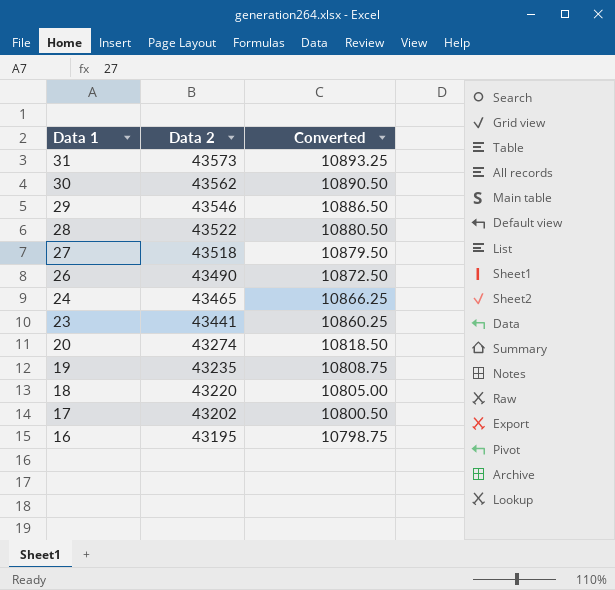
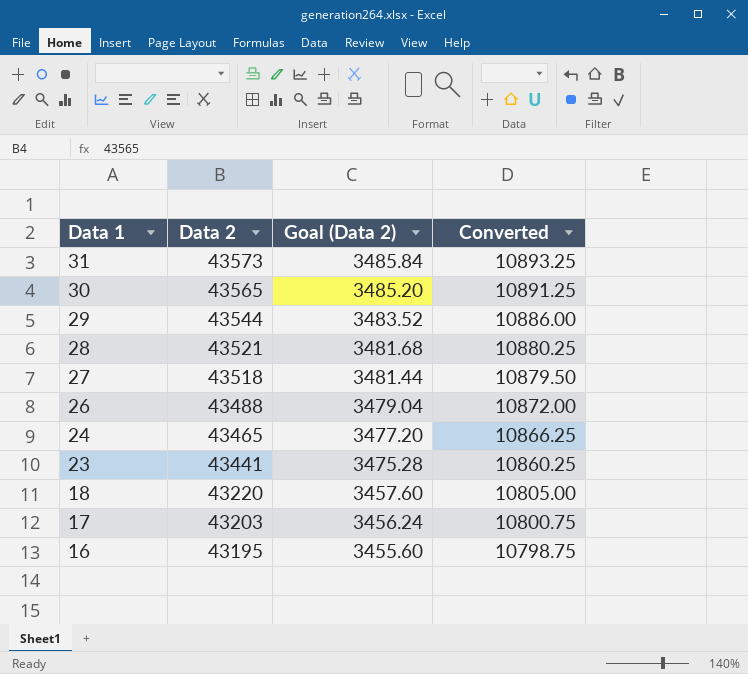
column Goal (Data 2) | formula: none -> [Data 2] * 0.08
row 20: 43274 | 10818.50 -> none
row 19: 43235 | 10808.75 -> none
30 | Data 2: 43562 -> 43565
30 | Converted: 10890.50 -> 10891.25
29 | Data 2: 43546 -> 43544
29 | Converted: 10886.50 -> 10886.00
28 | Data 2: 43522 -> 43521
28 | Converted: 10880.50 -> 10880.25
26 | Data 2: 43490 -> 43488
26 | Converted: 10872.50 -> 10872.00
17 | Data 2: 43202 -> 43203
17 | Converted: 10800.50 -> 10800.75

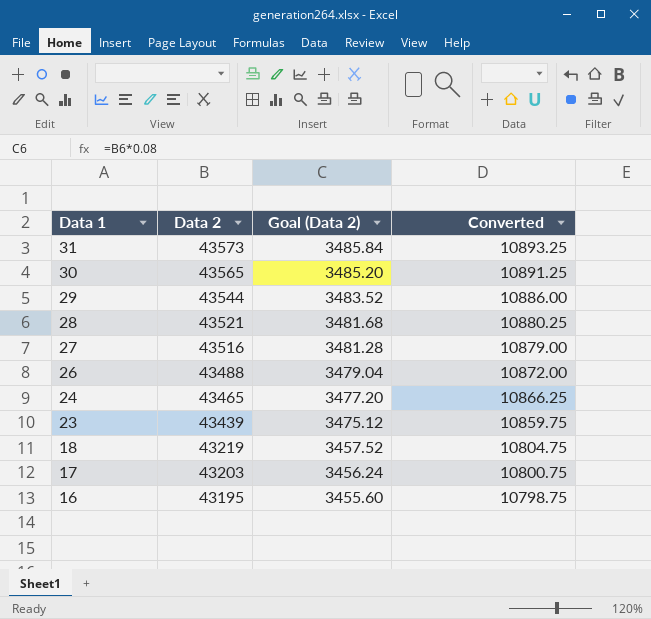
27 | Data 2: 43518 -> 43516
27 | Goal (Data 2): 3481.44 -> 3481.28
27 | Converted: 10879.50 -> 10879.00
23 | Data 2: 43441 -> 43439
23 | Goal (Data 2): 3475.28 -> 3475.12
23 | Converted: 10860.25 -> 10859.75
18 | Data 2: 43220 -> 43219
18 | Goal (Data 2): 3457.60 -> 3457.52
18 | Converted: 10805.00 -> 10804.75

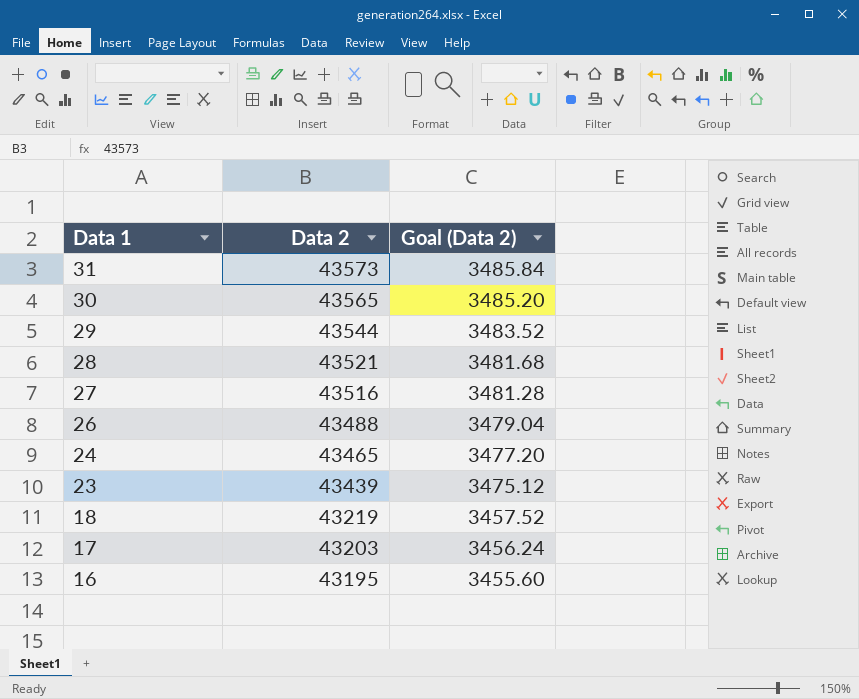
column Converted | formula: [Data 2] * 0.25 -> none

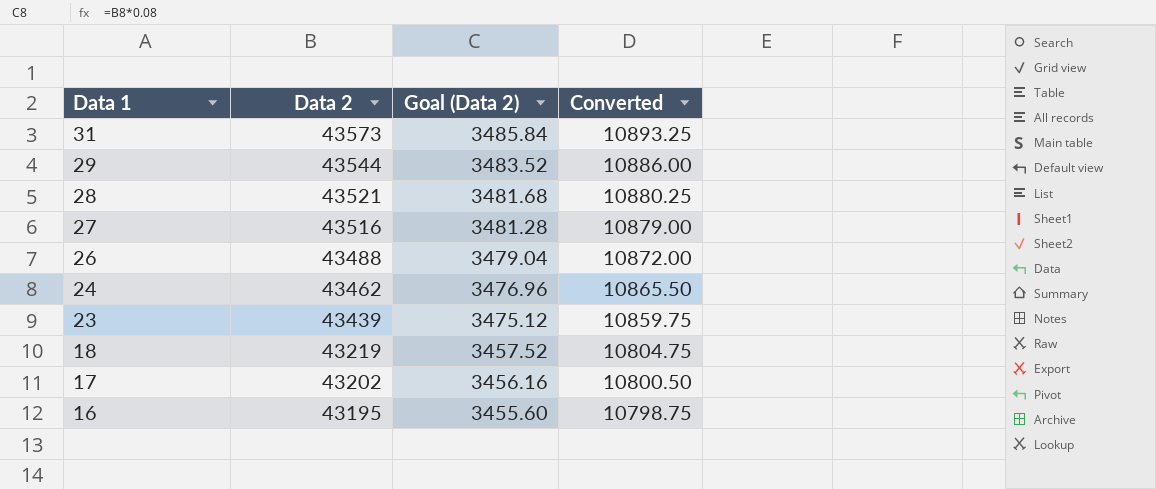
column Converted | formula: none -> [Data 2] * 0.25
row 30: 43565 | 3485.20 -> none
24 | Data 2: 43465 -> 43462
24 | Goal (Data 2): 3477.20 -> 3476.96
17 | Data 2: 43203 -> 43202
17 | Goal (Data 2): 3456.24 -> 3456.16

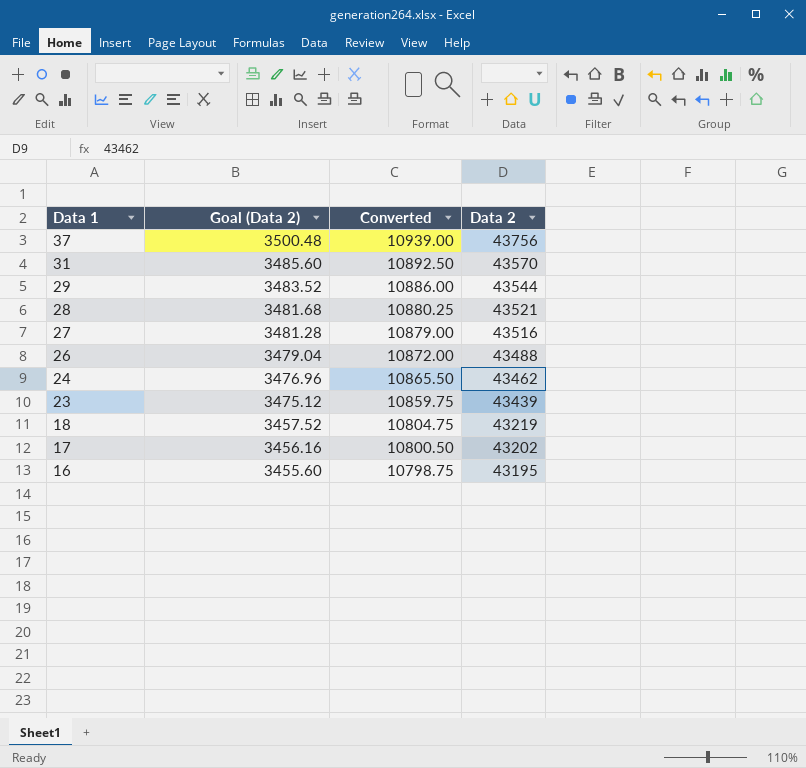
column Data 2 | position: 2 -> 4
row 37: none -> 3500.48 | 10939.00 | 43756
31 | Goal (Data 2): 3485.84 -> 3485.60
31 | Converted: 10893.25 -> 10892.50
31 | Data 2: 43573 -> 43570

